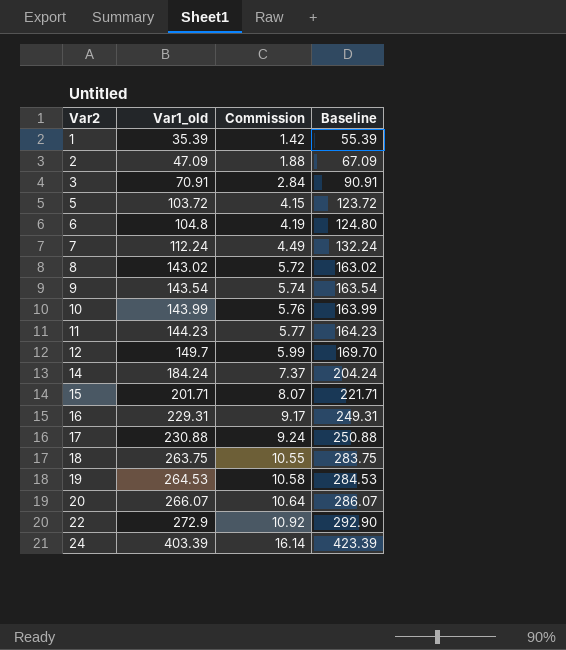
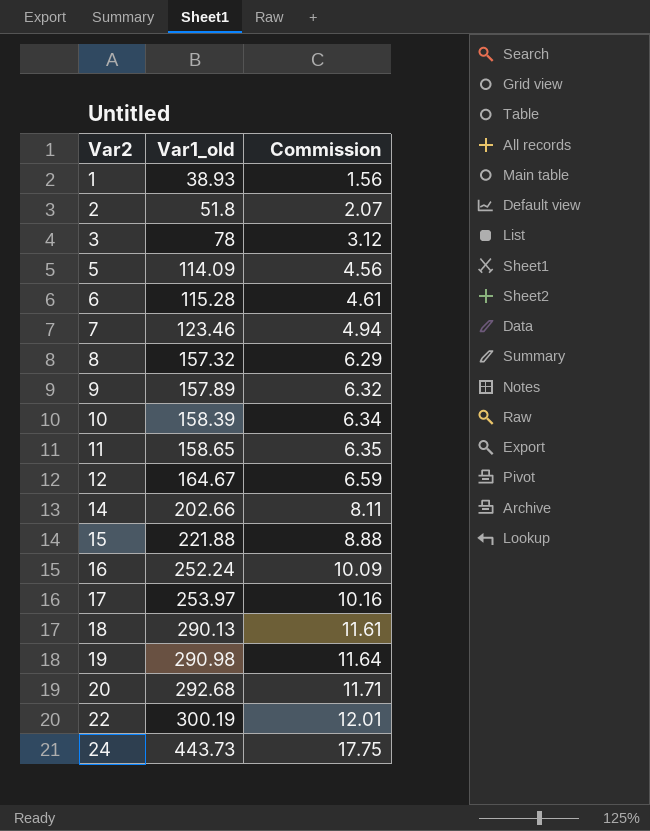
column Baseline | formula: [Var1_old] + 20 -> none
1 | Var1_old: 35.39 -> 38.93
1 | Commission: 1.42 -> 1.56
2 | Var1_old: 47.09 -> 51.8
2 | Commission: 1.88 -> 2.07
3 | Var1_old: 70.91 -> 78
3 | Commission: 2.84 -> 3.12
5 | Var1_old: 103.72 -> 114.09
5 | Commission: 4.15 -> 4.56
6 | Var1_old: 104.8 -> 115.28
6 | Commission: 4.19 -> 4.61
7 | Var1_old: 112.24 -> 123.46
7 | Commission: 4.49 -> 4.94
8 | Var1_old: 143.02 -> 157.32
8 | Commission: 5.72 -> 6.29
9 | Var1_old: 143.54 -> 157.89
9 | Commission: 5.74 -> 6.32
10 | Var1_old: 143.99 -> 158.39
10 | Commission: 5.76 -> 6.34
11 | Var1_old: 144.23 -> 158.65
11 | Commission: 5.77 -> 6.35
12 | Var1_old: 149.7 -> 164.67
12 | Commission: 5.99 -> 6.59
14 | Var1_old: 184.24 -> 202.66
14 | Commission: 7.37 -> 8.11
15 | Var1_old: 201.71 -> 221.88
15 | Commission: 8.07 -> 8.88
16 | Var1_old: 229.31 -> 252.24
16 | Commission: 9.17 -> 10.09
17 | Var1_old: 230.88 -> 253.97
17 | Commission: 9.24 -> 10.16
18 | Var1_old: 263.75 -> 290.13
18 | Commission: 10.55 -> 11.61
19 | Var1_old: 264.53 -> 290.98
19 | Commission: 10.58 -> 11.64
20 | Var1_old: 266.07 -> 292.68
20 | Commission: 10.64 -> 11.71
22 | Var1_old: 272.9 -> 300.19
22 | Commission: 10.92 -> 12.01
24 | Var1_old: 403.39 -> 443.73
24 | Commission: 16.14 -> 17.75

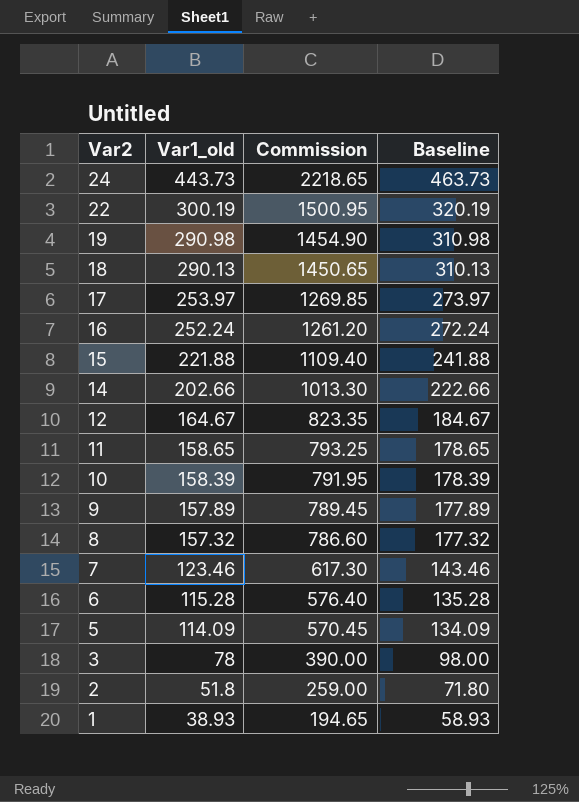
row order: Var2 ascending -> Var2 descending
column Commission | formula: [Var1_old] * 0.04 -> [Var1_old] * 5
column Baseline | formula: none -> [Var1_old] + 20
row 20: 292.68 | 11.71 -> none

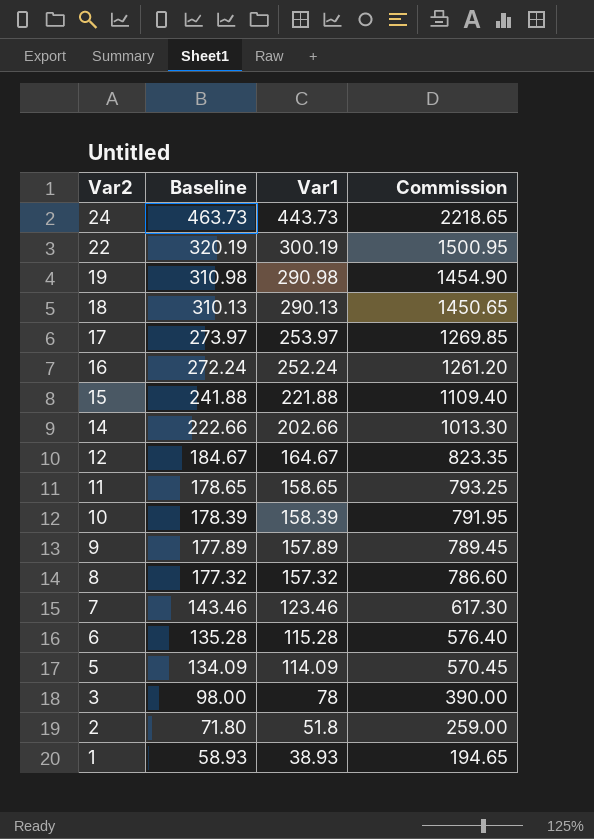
column Baseline | position: 4 -> 2
column name: Var1_old -> Var1

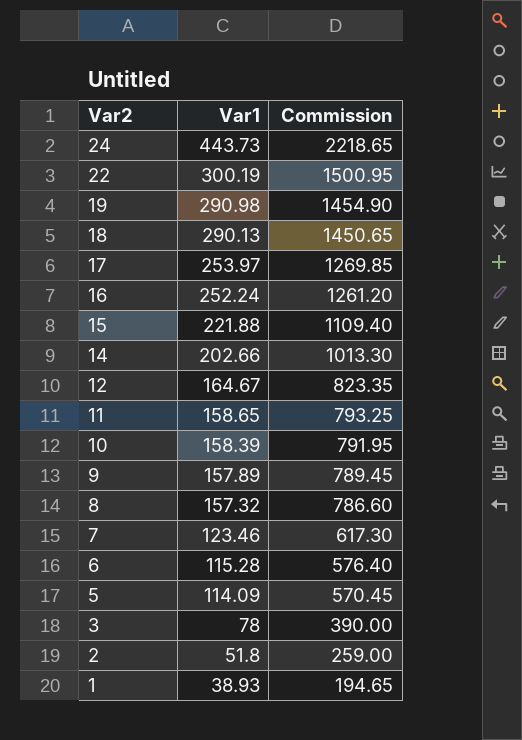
column Baseline | formula: [Var1] + 20 -> none

